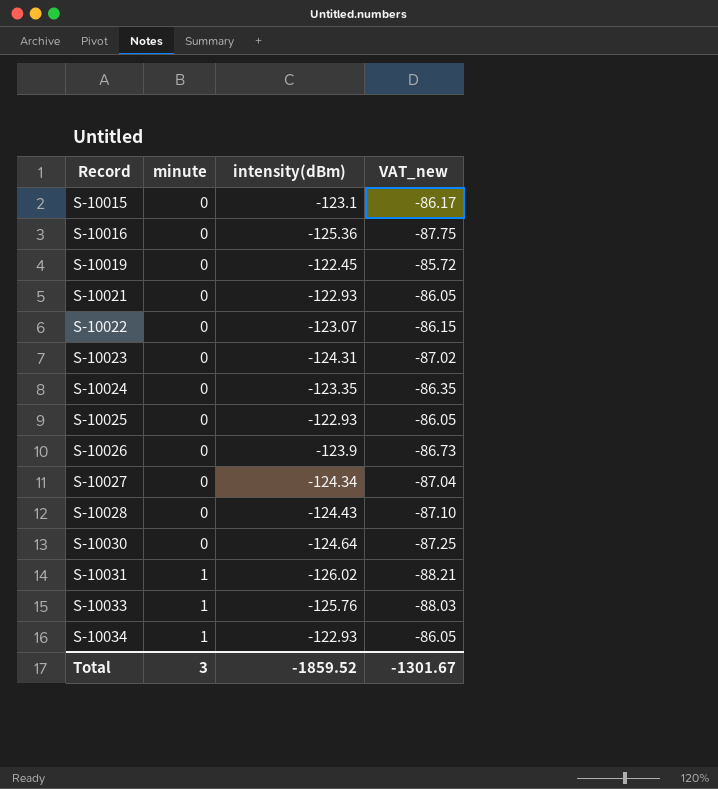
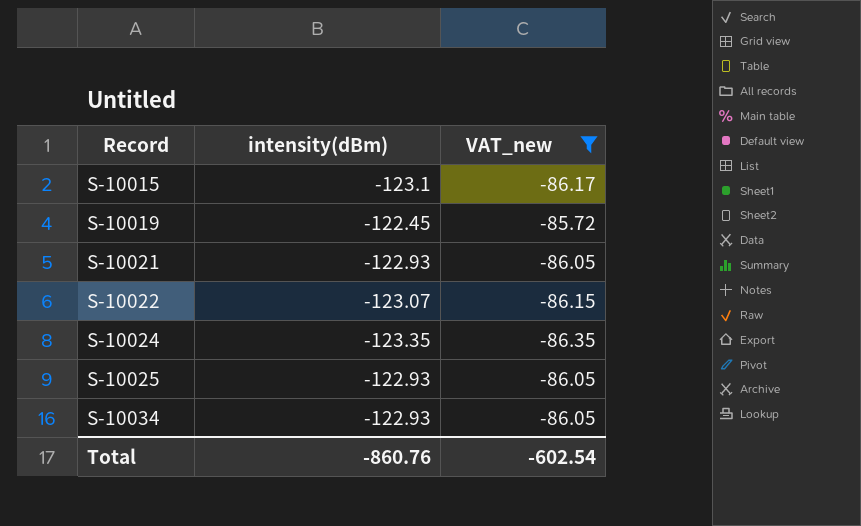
filter: none -> VAT_new >= -86.35
column minute | position: 2 -> none
Total | intensity(dBm): -1859.52 -> -860.76
Total | VAT_new: -1301.67 -> -602.54

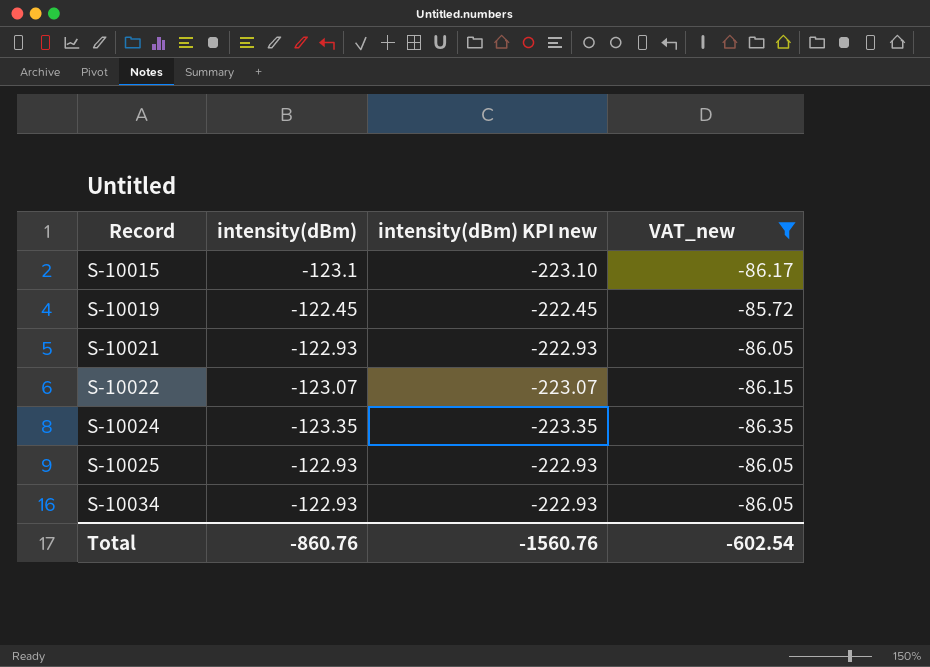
column intensity(dBm) KPI new | formula: none -> [intensity(dBm)] - 100

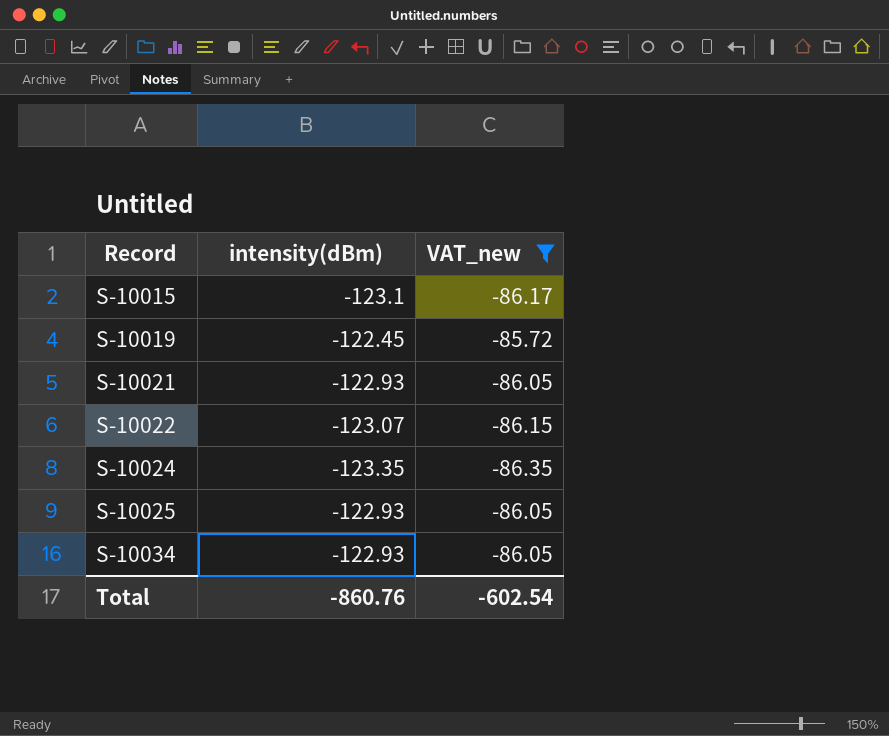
column intensity(dBm) KPI new | formula: [intensity(dBm)] - 100 -> none

